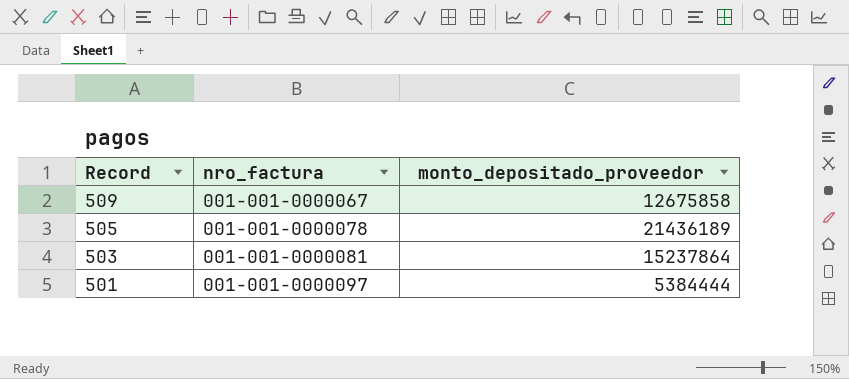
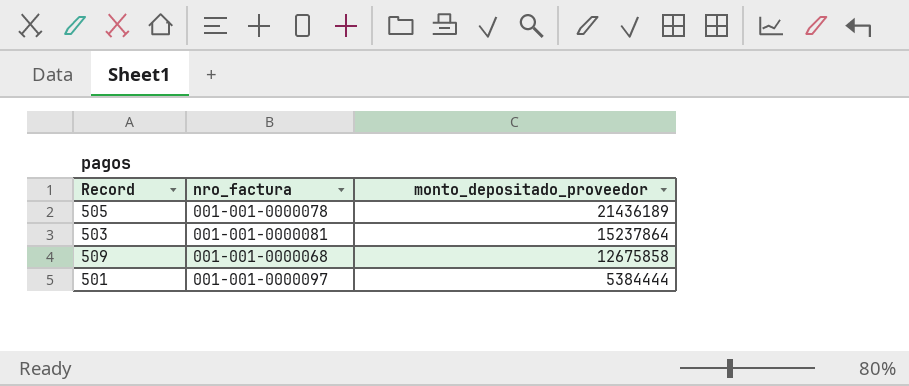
row order: Record descending -> monto_depositado_proveedor descending
509 | nro_factura: 001-001-0000067 -> 001-001-0000068

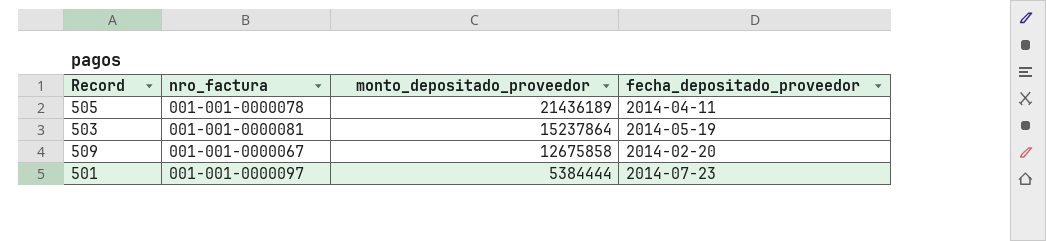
column fecha_depositado_proveedor | position: none -> 4
509 | nro_factura: 001-001-0000068 -> 001-001-0000067

